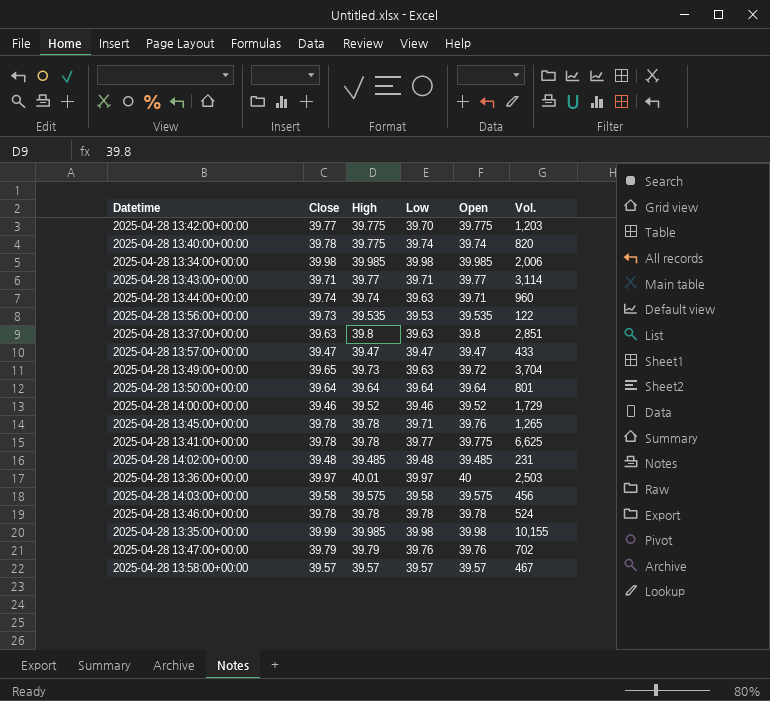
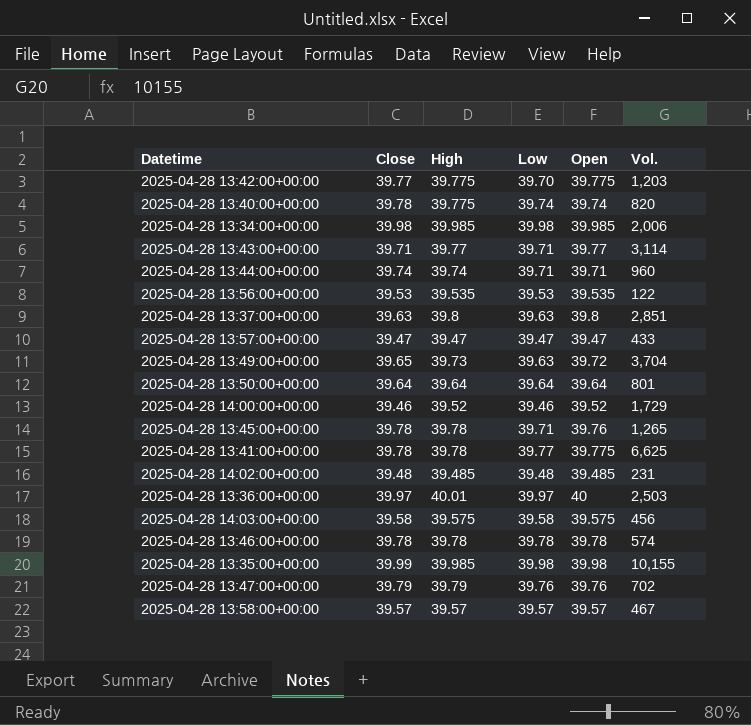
2025-04-28 13:44:00+00:00 | Low: 39.63 -> 39.71
2025-04-28 13:56:00+00:00 | Close: 39.73 -> 39.53
2025-04-28 13:46:00+00:00 | Vol.: 524 -> 574

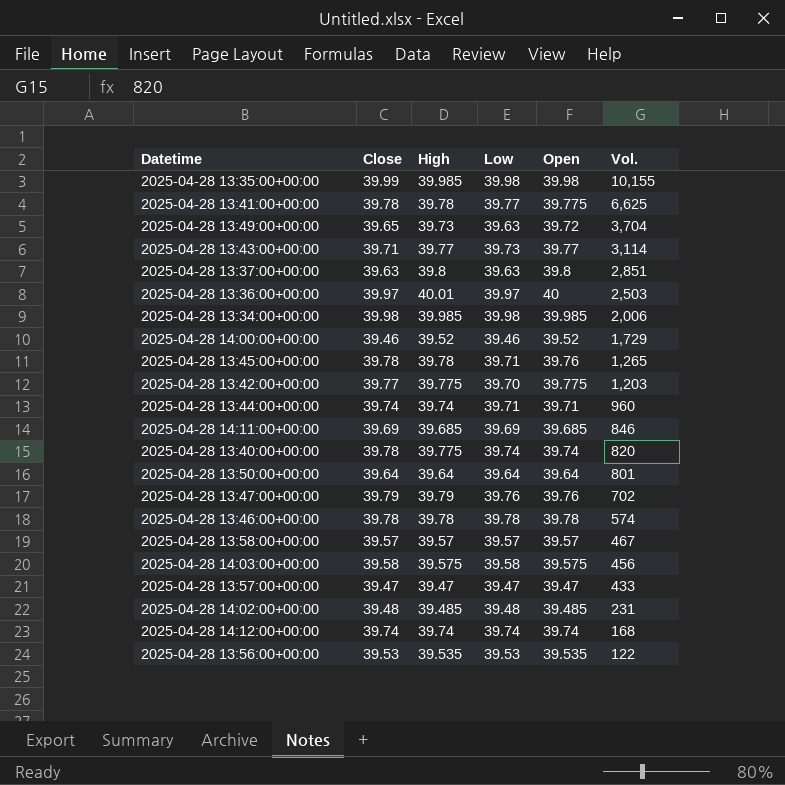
row order: none -> Vol. descending
2025-04-28 13:43:00+00:00 | Low: 39.71 -> 39.73
row 2025-04-28 14:11:00+00:00: none -> 39.69 | 39.685 | 39.69 | 39.685 | 846
row 2025-04-28 14:12:00+00:00: none -> 39.74 | 39.74 | 39.74 | 39.74 | 168

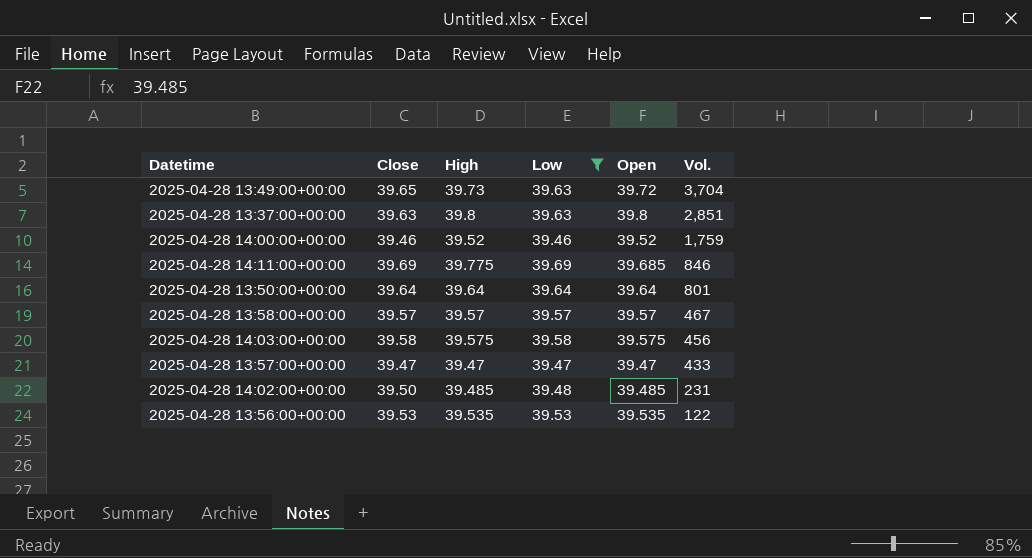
filter: none -> Low <= 39.69
2025-04-28 14:00:00+00:00 | Vol.: 1,729 -> 1,759
2025-04-28 14:11:00+00:00 | High: 39.685 -> 39.775
2025-04-28 14:02:00+00:00 | Close: 39.48 -> 39.50

